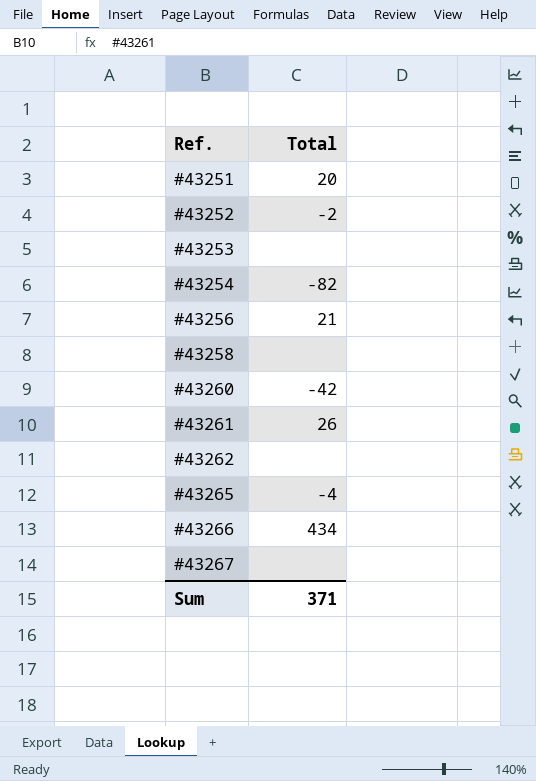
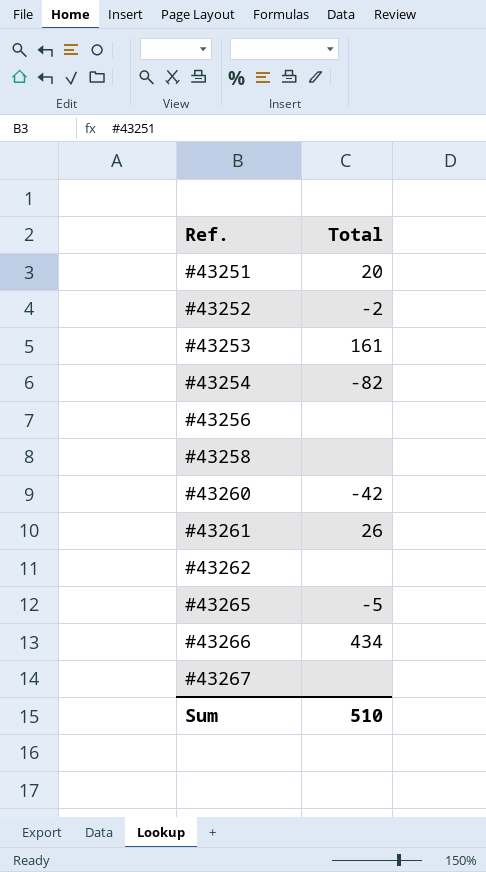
#43253 | Total: none -> 161
#43256 | Total: 21 -> none
#43265 | Total: -4 -> -5
Sum | Total: 371 -> 510

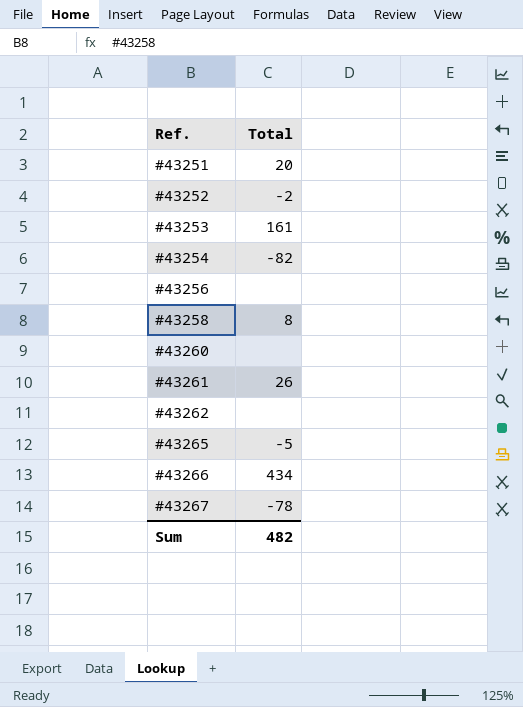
#43258 | Total: none -> 8
#43260 | Total: -42 -> none
#43267 | Total: none -> -78
Sum | Total: 510 -> 482

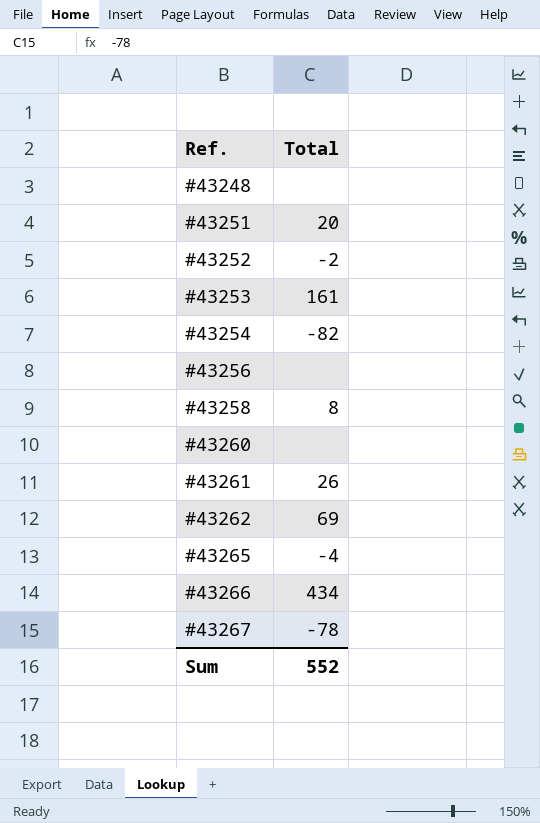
row #43248: none -> none
#43262 | Total: none -> 69
#43265 | Total: -5 -> -4
Sum | Total: 482 -> 552

